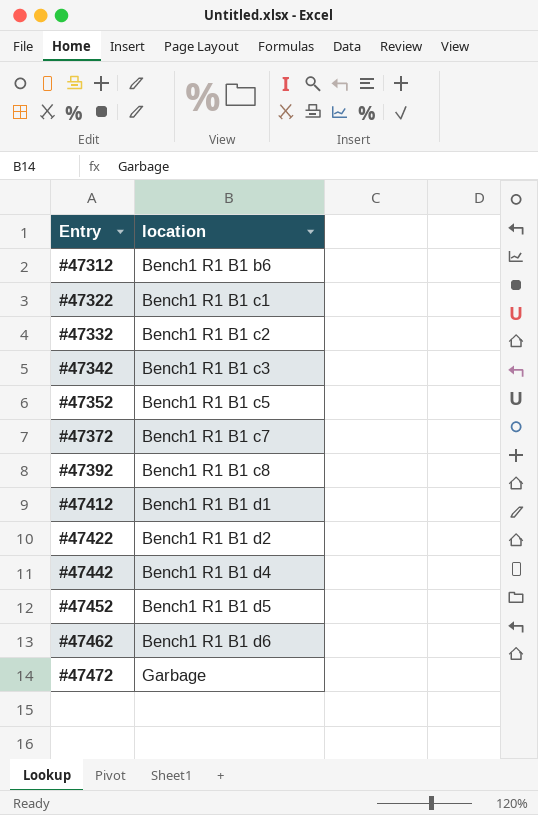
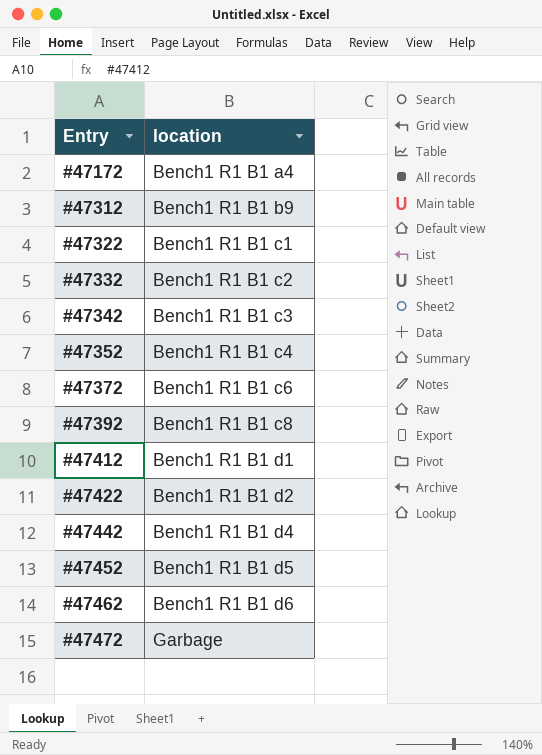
row #47172: none -> Bench1 R1 B1 a4
#47312 | location: Bench1 R1 B1 b6 -> Bench1 R1 B1 b9
#47352 | location: Bench1 R1 B1 c5 -> Bench1 R1 B1 c4
#47372 | location: Bench1 R1 B1 c7 -> Bench1 R1 B1 c6

